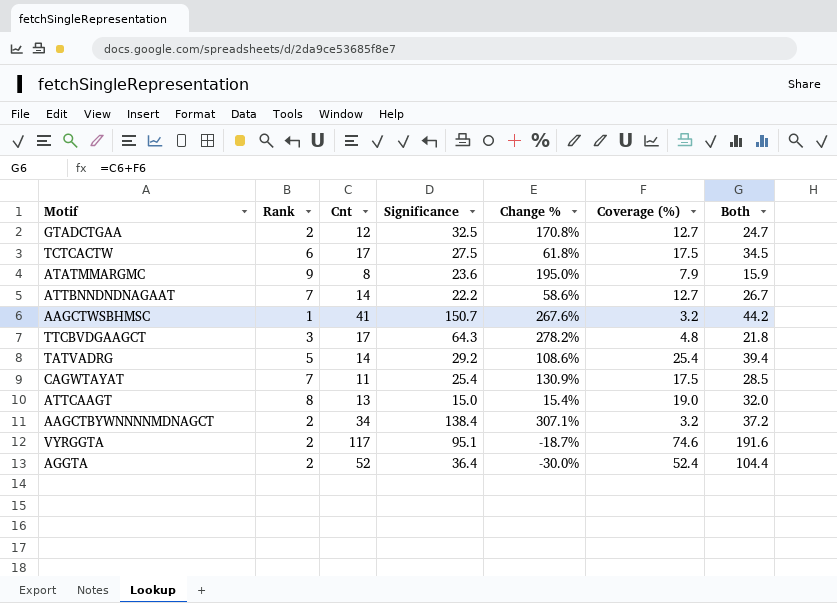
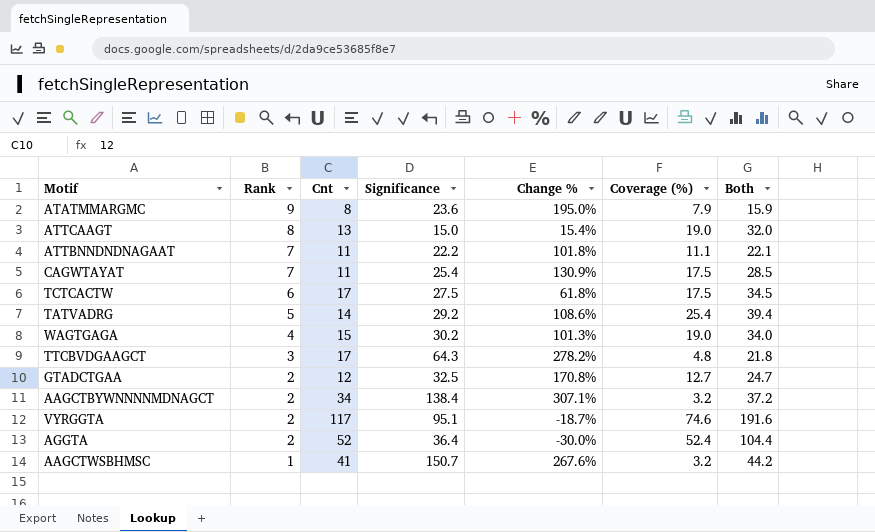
row order: none -> Rank descending
ATTBNNDNDNAGAAT | Cnt: 14 -> 11
ATTBNNDNDNAGAAT | Change %: 58.6% -> 101.8%
ATTBNNDNDNAGAAT | Coverage (%): 12.7 -> 11.1
ATTBNNDNDNAGAAT | Both: 26.7 -> 22.1
row WAGTGAGA: none -> 4 | 15 | 30.2 | 101.3% | 19.0 | 34.0

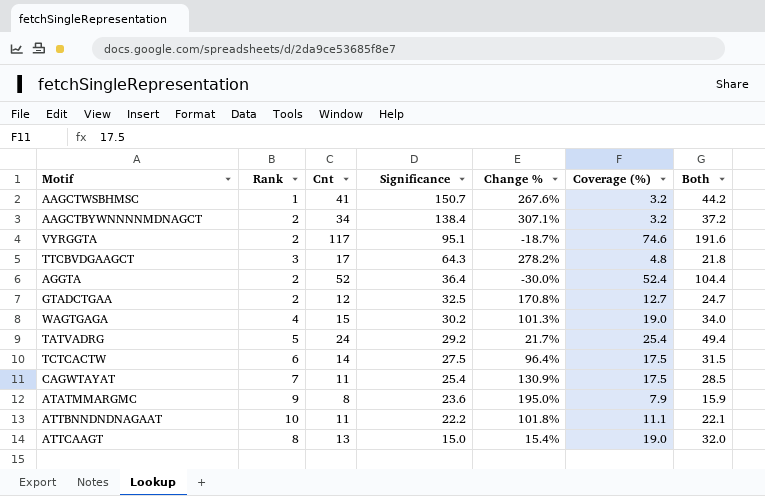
row order: Rank descending -> Significance descending
TATVADRG | Cnt: 14 -> 24
TATVADRG | Change %: 108.6% -> 21.7%
TATVADRG | Both: 39.4 -> 49.4
TCTCACTW | Cnt: 17 -> 14
TCTCACTW | Change %: 61.8% -> 96.4%
TCTCACTW | Both: 34.5 -> 31.5
ATTBNNDNDNAGAAT | Rank: 7 -> 10

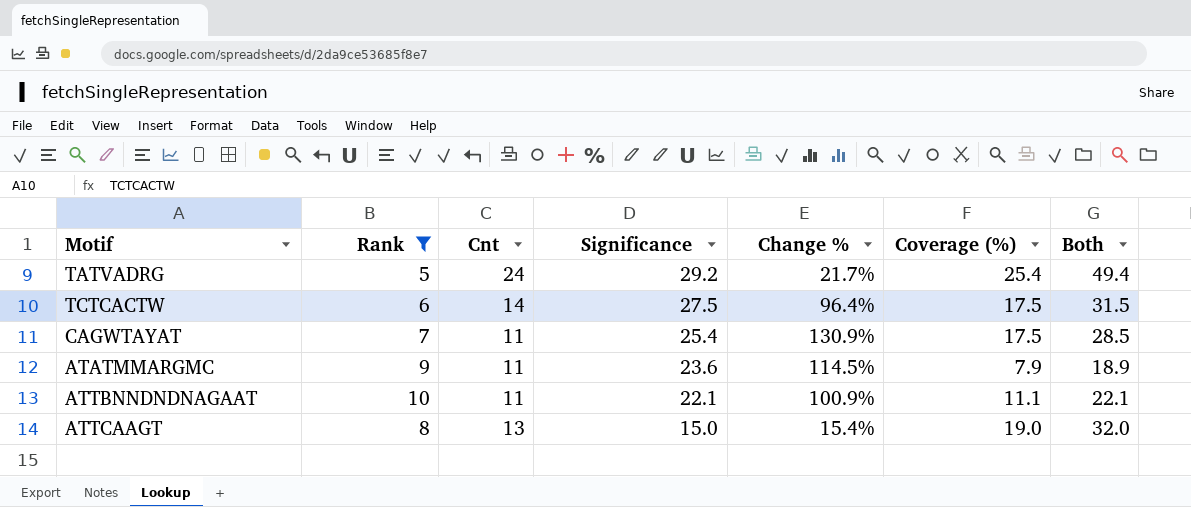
filter: none -> Rank >= 5
ATATMMARGMC | Cnt: 8 -> 11
ATATMMARGMC | Change %: 195.0% -> 114.5%
ATATMMARGMC | Both: 15.9 -> 18.9
ATTBNNDNDNAGAAT | Significance: 22.2 -> 22.1
ATTBNNDNDNAGAAT | Change %: 101.8% -> 100.9%

